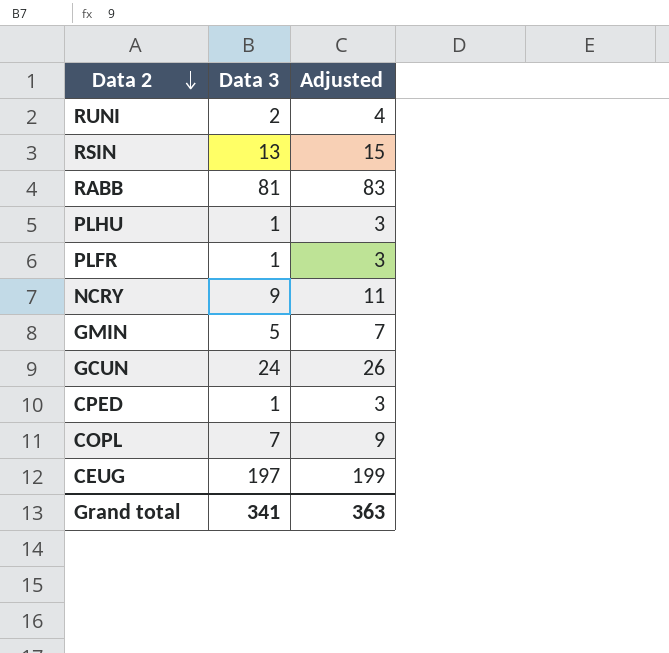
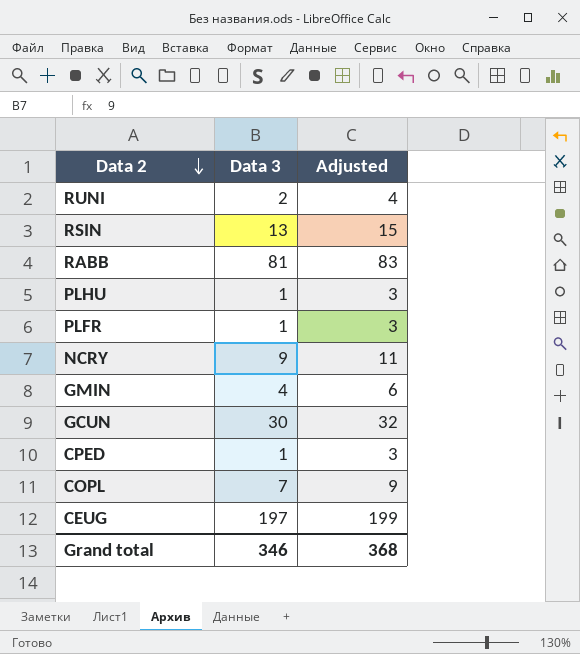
GMIN | Data 3: 5 -> 4
GMIN | Adjusted: 7 -> 6
GCUN | Data 3: 24 -> 30
GCUN | Adjusted: 26 -> 32
Grand total | Data 3: 341 -> 346
Grand total | Adjusted: 363 -> 368

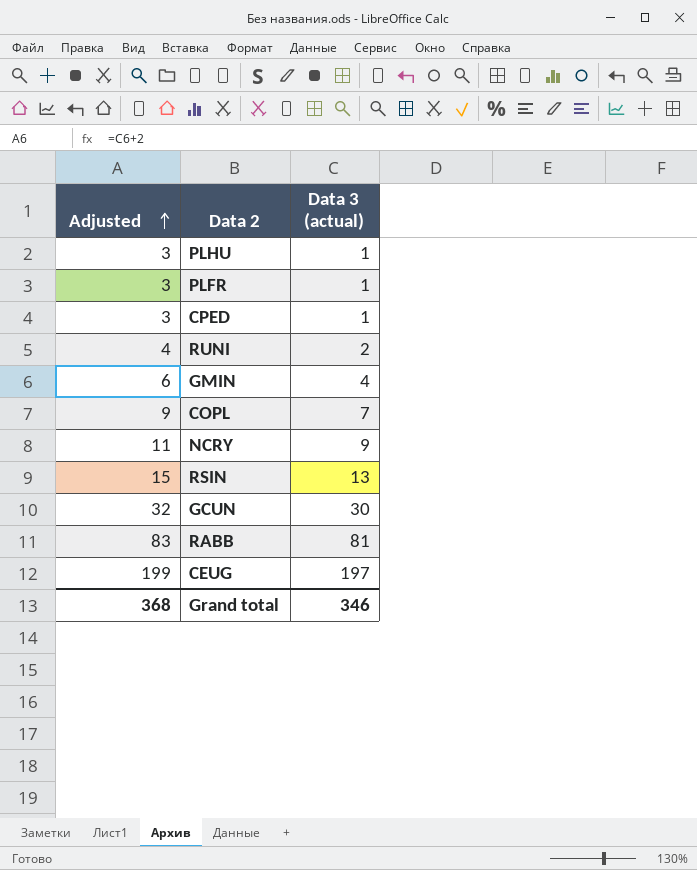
row order: Data 2 descending -> Adjusted ascending
column Adjusted | position: 3 -> 1
column name: Data 3 -> Data 3 (actual)

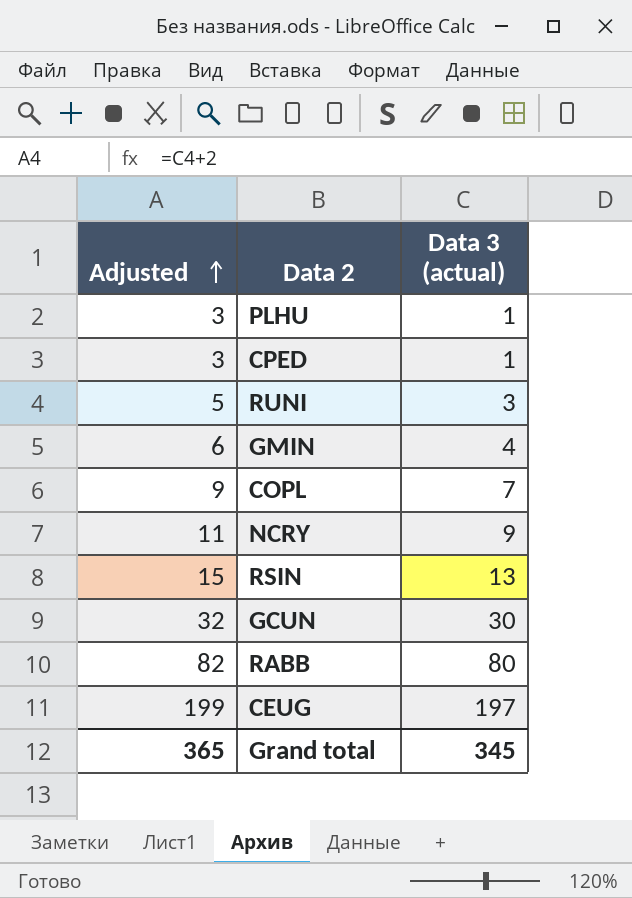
row PLFR: 3 | 1 -> none
RUNI | Adjusted: 4 -> 5
RUNI | Data 3 (actual): 2 -> 3
RABB | Adjusted: 83 -> 82
RABB | Data 3 (actual): 81 -> 80
Grand total | Adjusted: 368 -> 365
Grand total | Data 3 (actual): 346 -> 345

